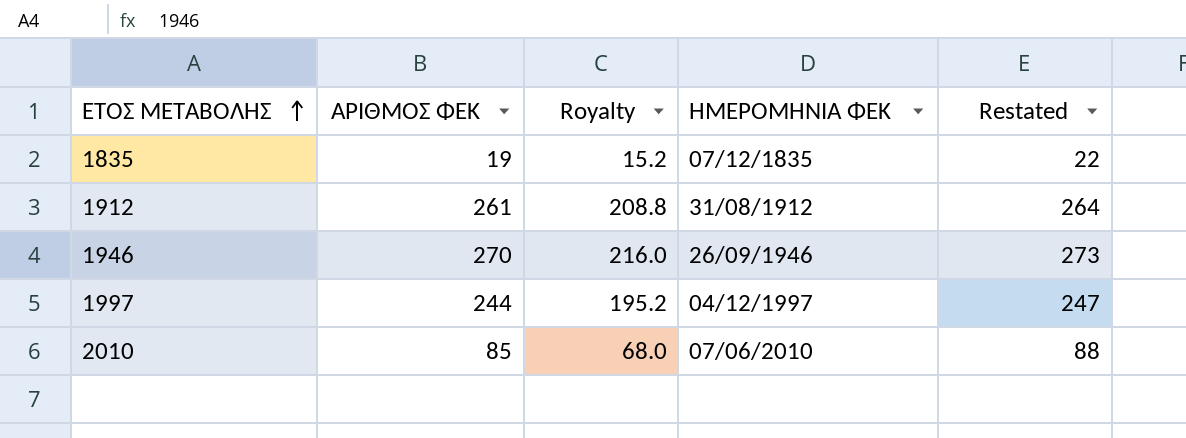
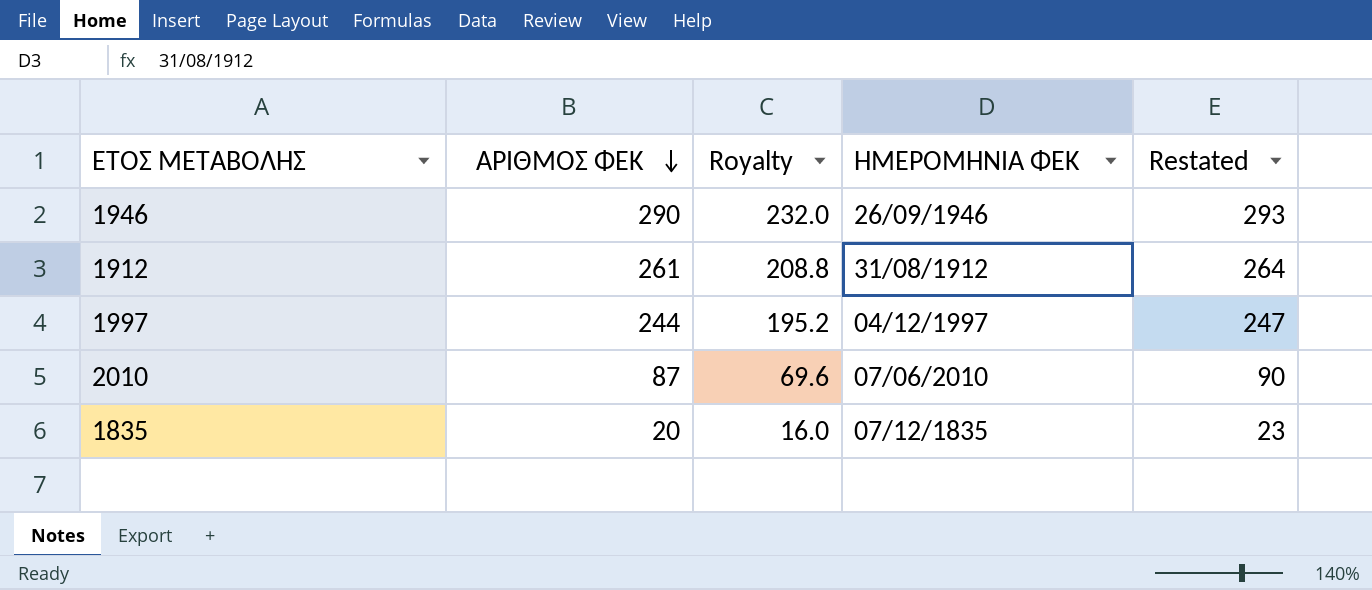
row order: ΕΤΟΣ ΜΕΤΑΒΟΛΗΣ ascending -> ΑΡΙΘΜΟΣ ΦΕΚ descending
1946 | ΑΡΙΘΜΟΣ ΦΕΚ: 270 -> 290
1946 | Royalty: 216.0 -> 232.0
1946 | Restated: 273 -> 293
2010 | ΑΡΙΘΜΟΣ ΦΕΚ: 85 -> 87
2010 | Royalty: 68.0 -> 69.6
2010 | Restated: 88 -> 90
1835 | ΑΡΙΘΜΟΣ ΦΕΚ: 19 -> 20
1835 | Royalty: 15.2 -> 16.0
1835 | Restated: 22 -> 23

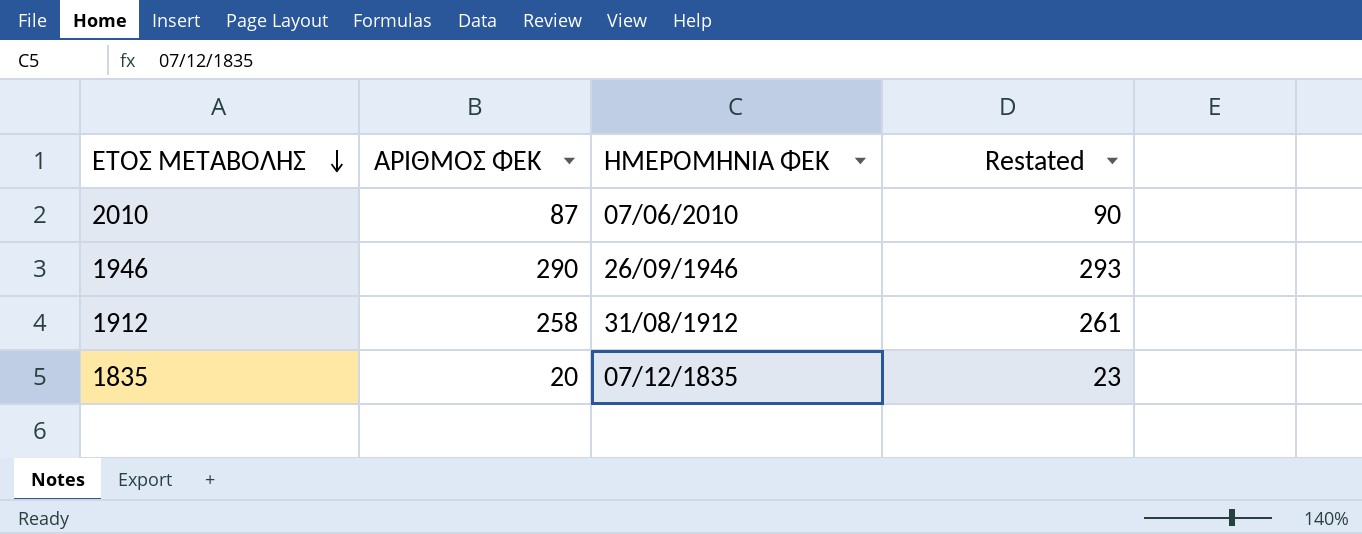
row order: ΑΡΙΘΜΟΣ ΦΕΚ descending -> ΕΤΟΣ ΜΕΤΑΒΟΛΗΣ descending
column Royalty | formula: [ΑΡΙΘΜΟΣ ΦΕΚ] * 0.8 -> none
row 1997: 244 | 195.2 | 04/12/1997 | 247 -> none
1912 | ΑΡΙΘΜΟΣ ΦΕΚ: 261 -> 258
1912 | Restated: 264 -> 261

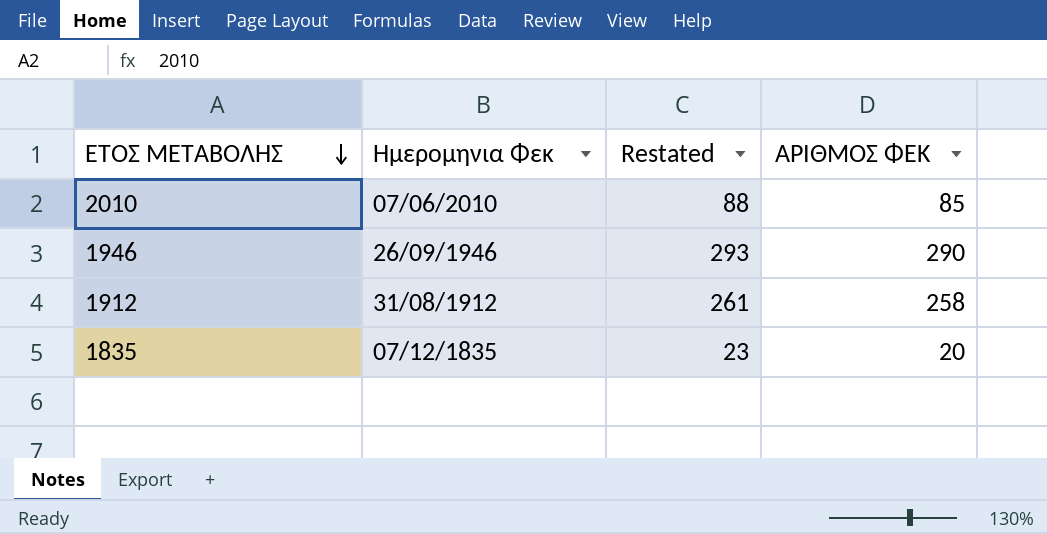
column name: ΗΜΕΡΟΜΗΝΙΑ ΦΕΚ -> Ημερομηνια Φεκ
column ΑΡΙΘΜΟΣ ΦΕΚ | position: 2 -> 4
2010 | Restated: 90 -> 88
2010 | ΑΡΙΘΜΟΣ ΦΕΚ: 87 -> 85

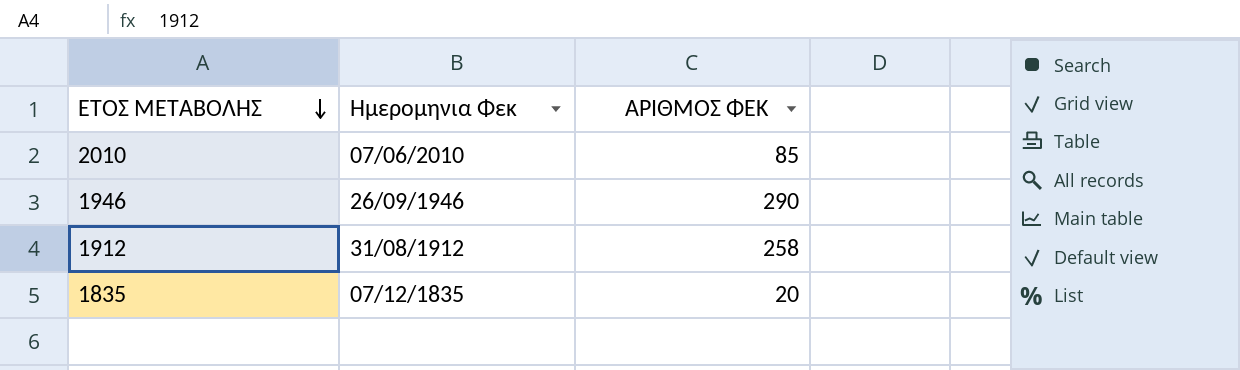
column Restated | formula: [ΑΡΙΘΜΟΣ ΦΕΚ] + 3 -> none

